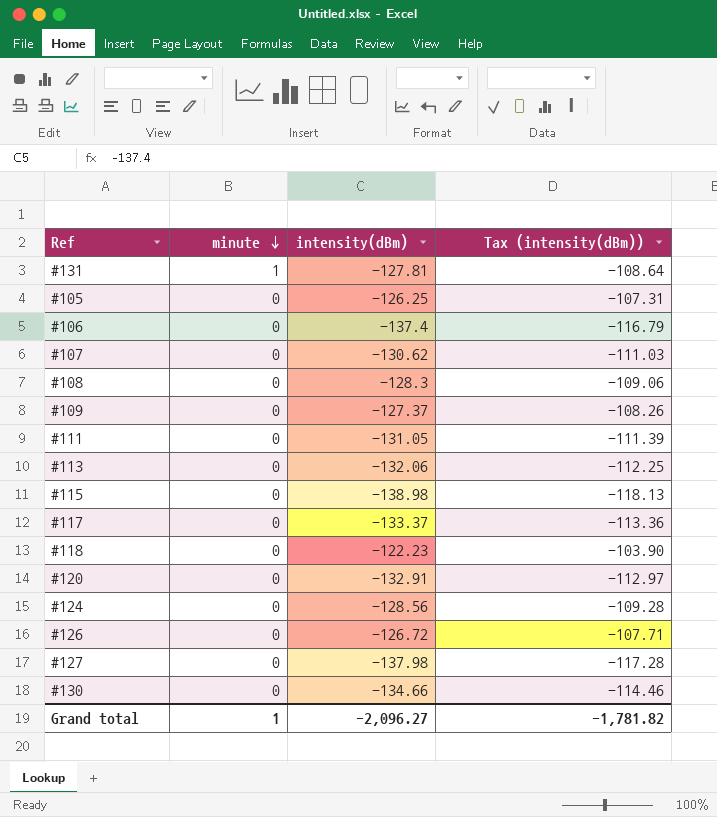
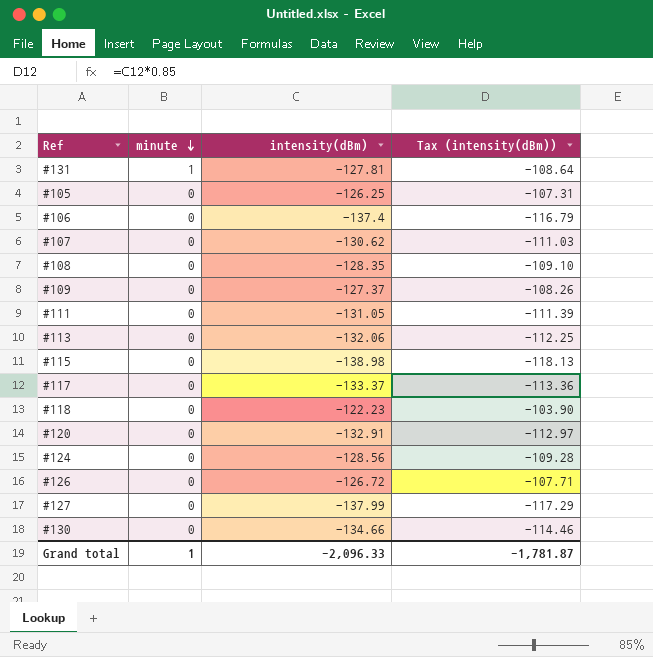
#108 | intensity(dBm): -128.3 -> -128.35
#108 | Tax (intensity(dBm)): -109.06 -> -109.10
#127 | intensity(dBm): -137.98 -> -137.99
#127 | Tax (intensity(dBm)): -117.28 -> -117.29
Grand total | intensity(dBm): -2,096.27 -> -2,096.33
Grand total | Tax (intensity(dBm)): -1,781.82 -> -1,781.87

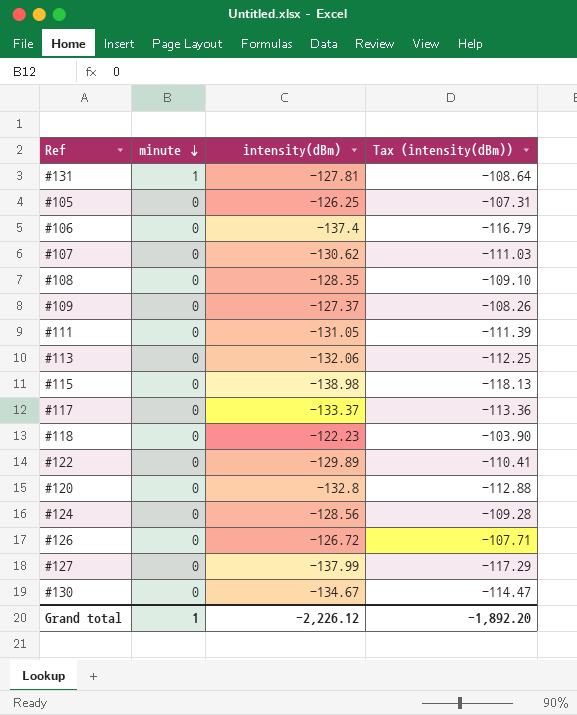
row #122: none -> 0 | -129.89 | -110.41
#120 | intensity(dBm): -132.91 -> -132.8
#120 | Tax (intensity(dBm)): -112.97 -> -112.88
#130 | intensity(dBm): -134.66 -> -134.67
#130 | Tax (intensity(dBm)): -114.46 -> -114.47
Grand total | intensity(dBm): -2,096.33 -> -2,226.12
Grand total | Tax (intensity(dBm)): -1,781.87 -> -1,892.20

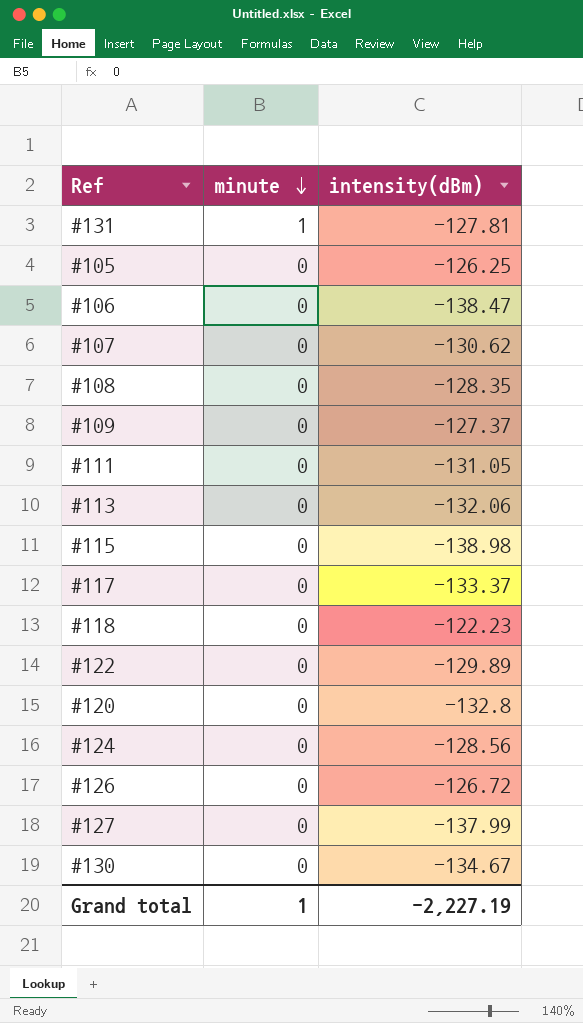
column Tax (intensity(dBm)) | formula: [intensity(dBm)] * 0.85 -> none
#106 | intensity(dBm): -137.4 -> -138.47
Grand total | intensity(dBm): -2,226.12 -> -2,227.19

